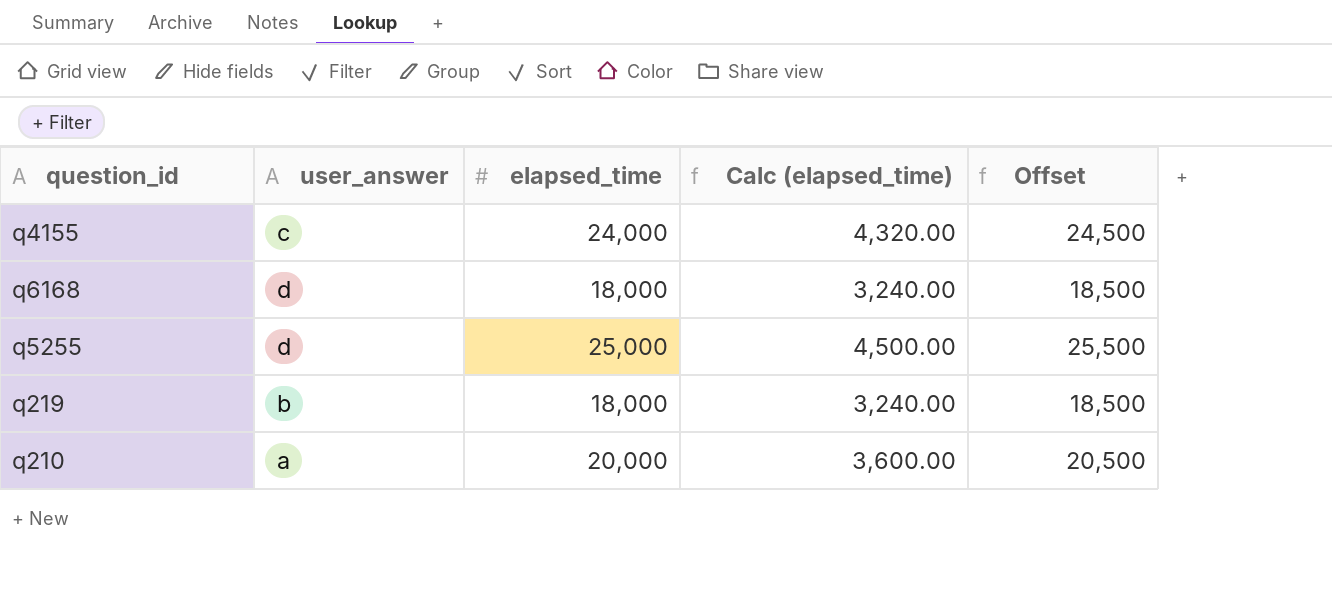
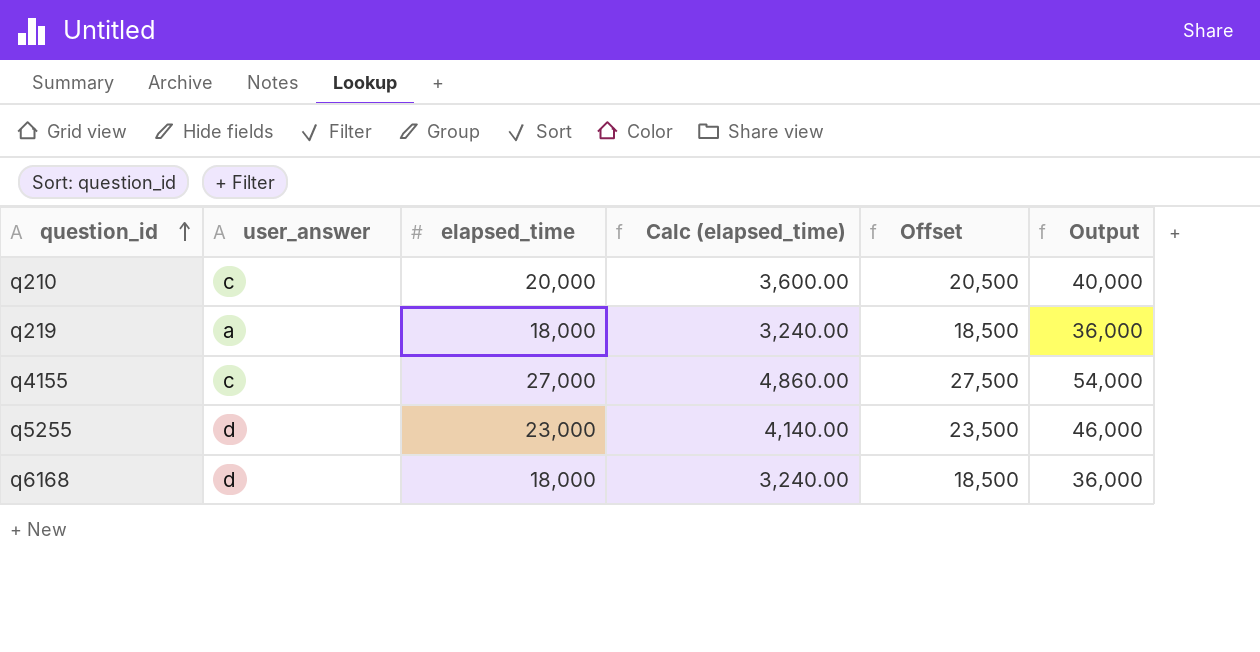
row order: none -> question_id ascending
column Output | formula: none -> [elapsed_time] * 2
q210 | user_answer: a -> c
q219 | user_answer: b -> a
q4155 | elapsed_time: 24,000 -> 27,000
q4155 | Calc (elapsed_time): 4,320.00 -> 4,860.00
q4155 | Offset: 24,500 -> 27,500
q5255 | elapsed_time: 25,000 -> 23,000
q5255 | Calc (elapsed_time): 4,500.00 -> 4,140.00
q5255 | Offset: 25,500 -> 23,500

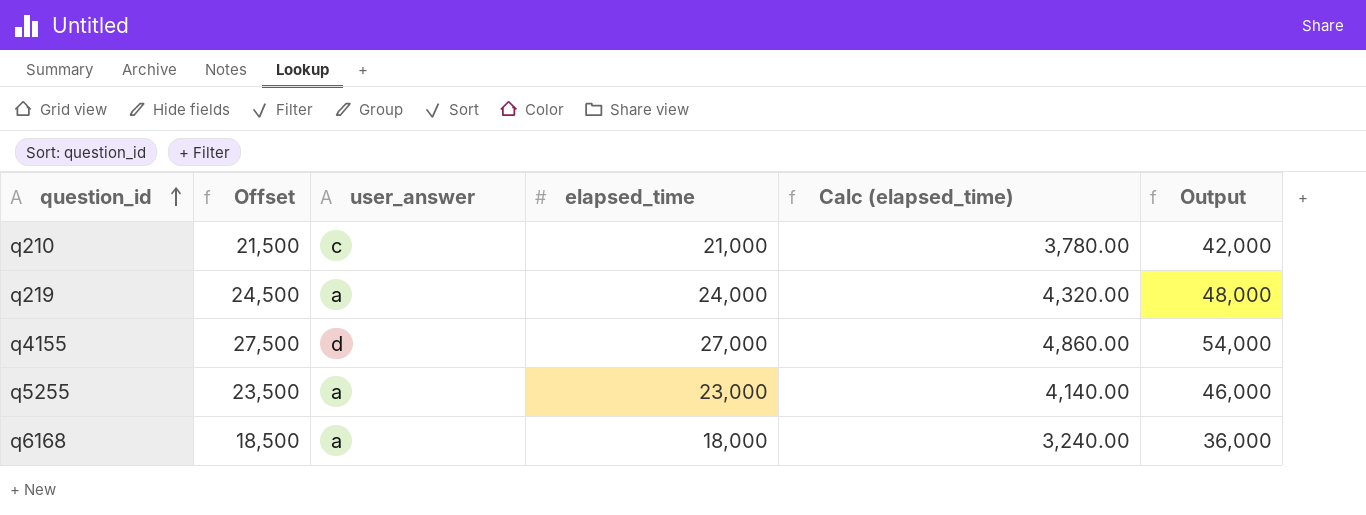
column Offset | position: 5 -> 2
q210 | Offset: 20,500 -> 21,500
q210 | elapsed_time: 20,000 -> 21,000
q210 | Calc (elapsed_time): 3,600.00 -> 3,780.00
q210 | Output: 40,000 -> 42,000
q219 | Offset: 18,500 -> 24,500
q219 | elapsed_time: 18,000 -> 24,000
q219 | Calc (elapsed_time): 3,240.00 -> 4,320.00
q219 | Output: 36,000 -> 48,000
q4155 | user_answer: c -> d
q5255 | user_answer: d -> a
q6168 | user_answer: d -> a

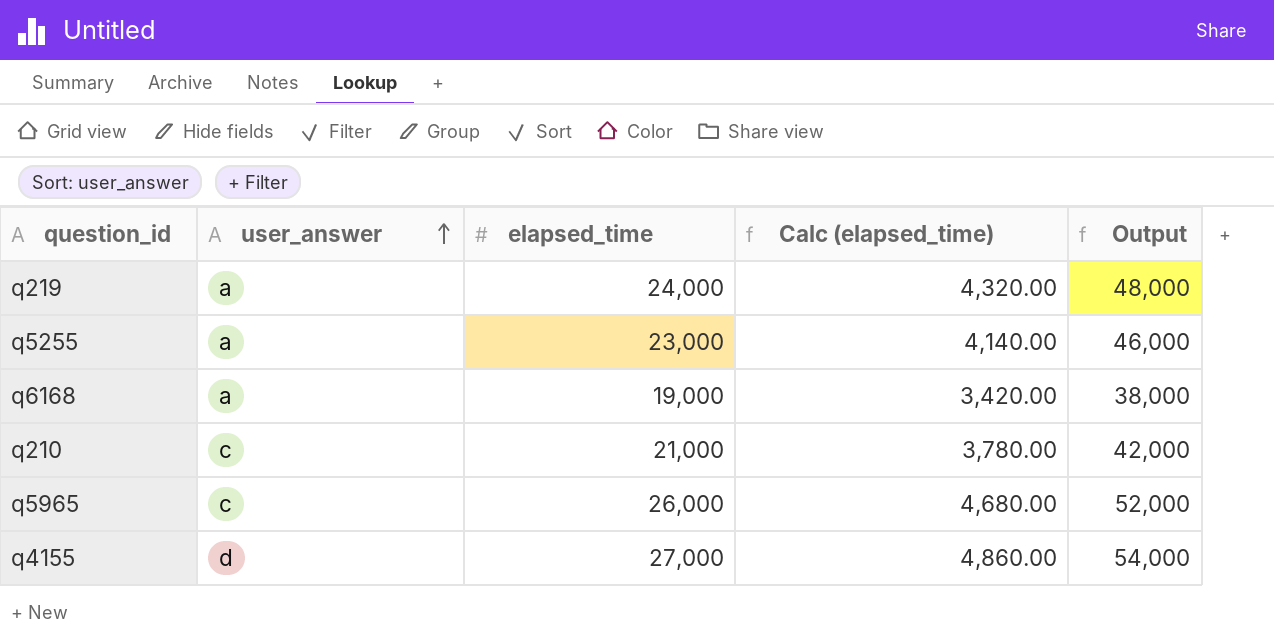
row order: question_id ascending -> user_answer ascending
column Offset | formula: [elapsed_time] + 500 -> none
q6168 | elapsed_time: 18,000 -> 19,000
q6168 | Calc (elapsed_time): 3,240.00 -> 3,420.00
q6168 | Output: 36,000 -> 38,000
row q5965: none -> c | 26,000 | 4,680.00 | 52,000

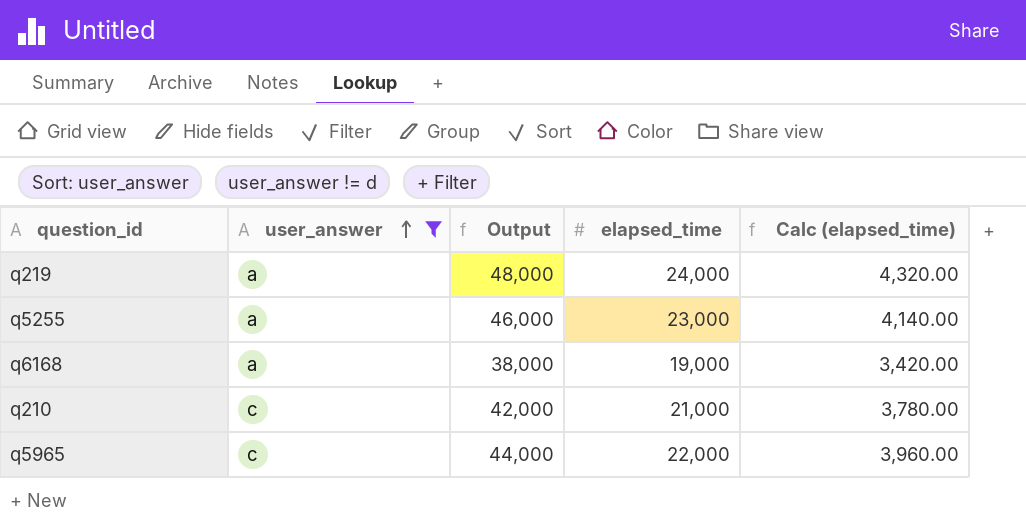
filter: none -> user_answer != d
column Output | position: 5 -> 3
q5965 | Output: 52,000 -> 44,000
q5965 | elapsed_time: 26,000 -> 22,000
q5965 | Calc (elapsed_time): 4,680.00 -> 3,960.00

